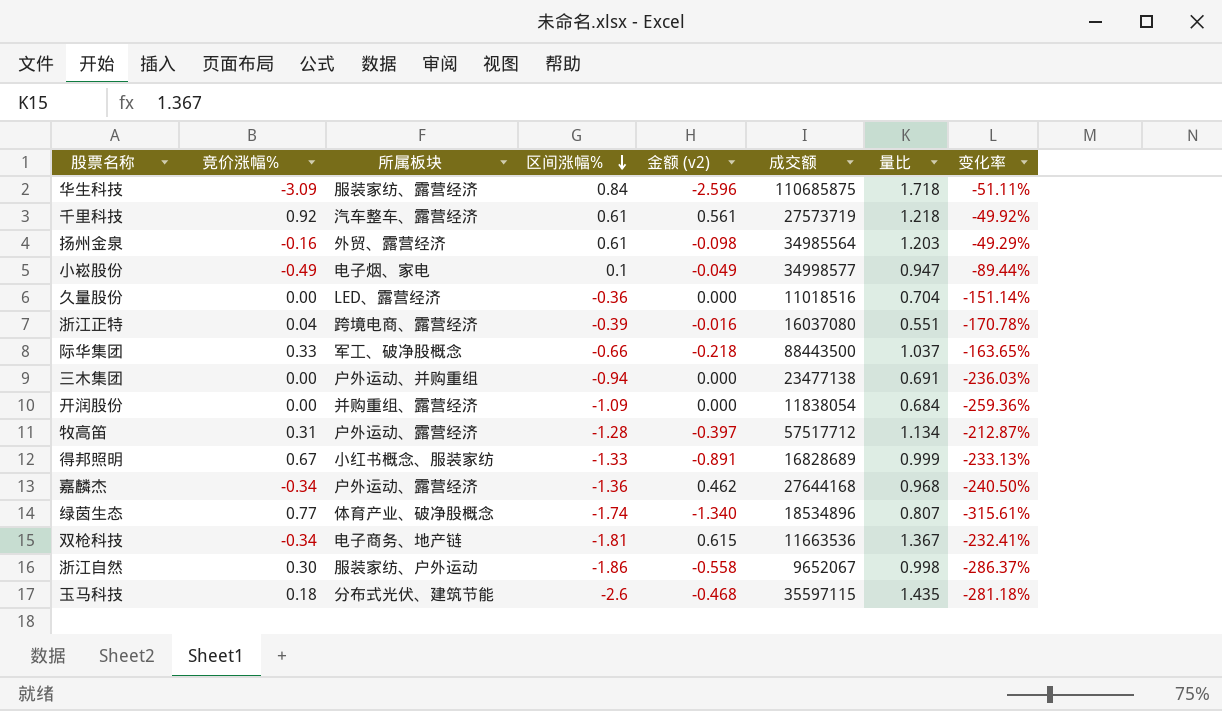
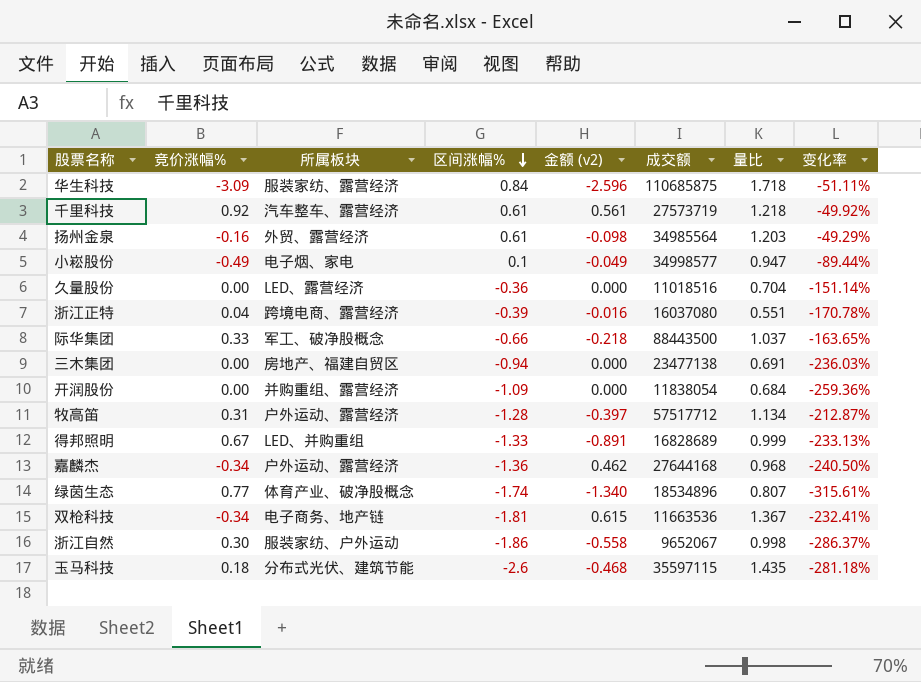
三木集团 | 所属板块: 户外运动、并购重组 -> 房地产、福建自贸区
得邦照明 | 所属板块: 小红书概念、服装家纺 -> LED、并购重组

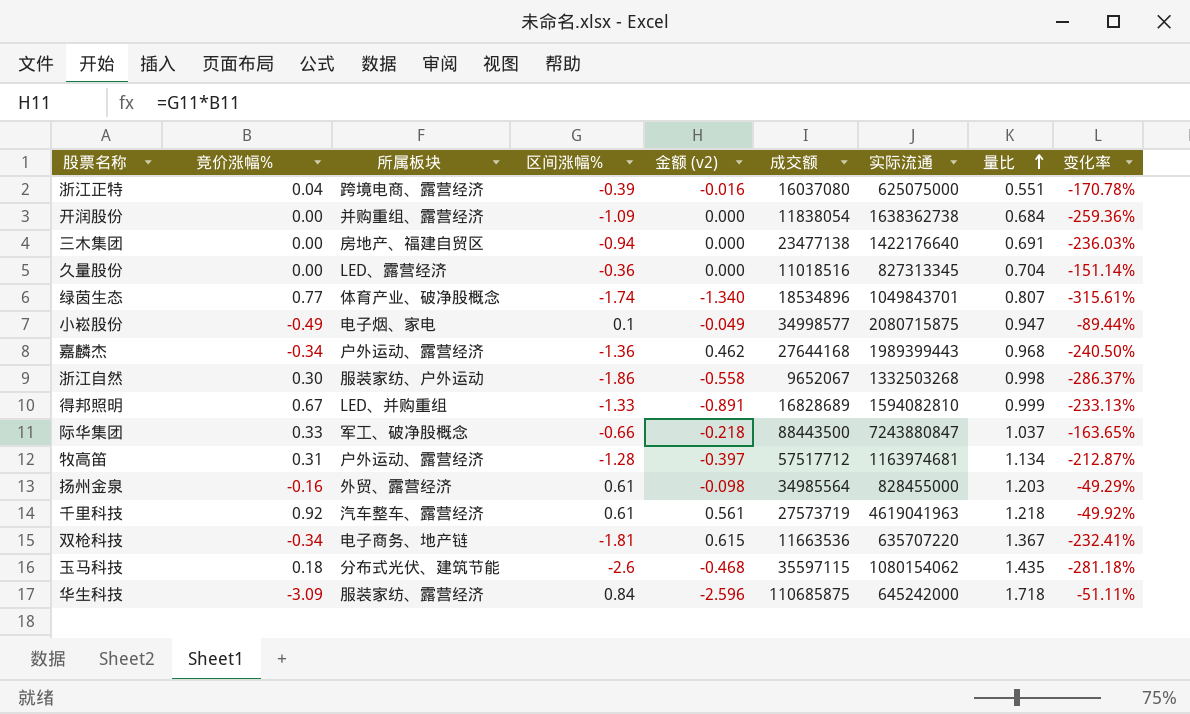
row order: 区间涨幅% descending -> 量比 ascending
column 实际流通 | position: none -> 7

